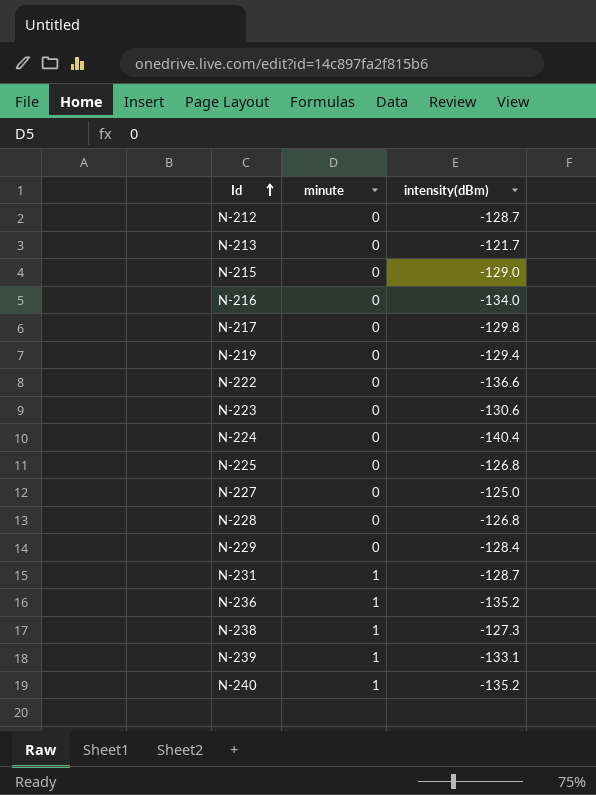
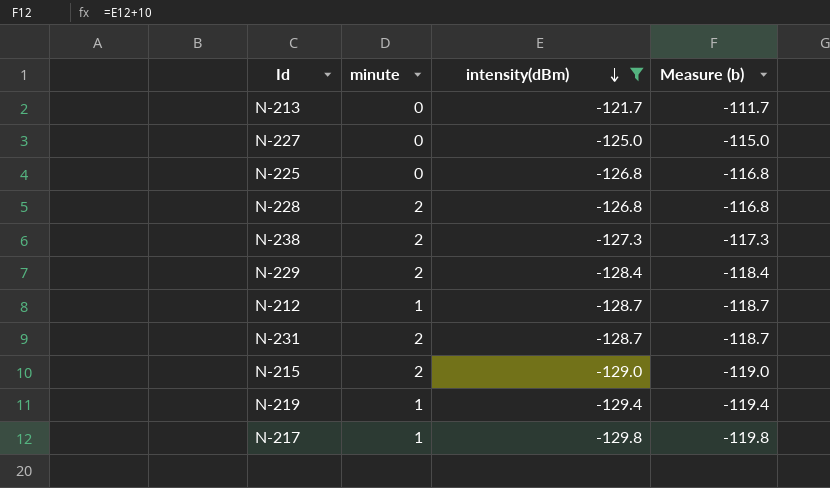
filter: none -> intensity(dBm) >= -129.8
row order: Id ascending -> intensity(dBm) descending
column Measure (b) | formula: none -> [intensity(dBm)] + 10
N-228 | minute: 0 -> 2
N-238 | minute: 1 -> 2
N-229 | minute: 0 -> 2
N-212 | minute: 0 -> 1
N-231 | minute: 1 -> 2
N-215 | minute: 0 -> 2
N-219 | minute: 0 -> 1
N-217 | minute: 0 -> 1

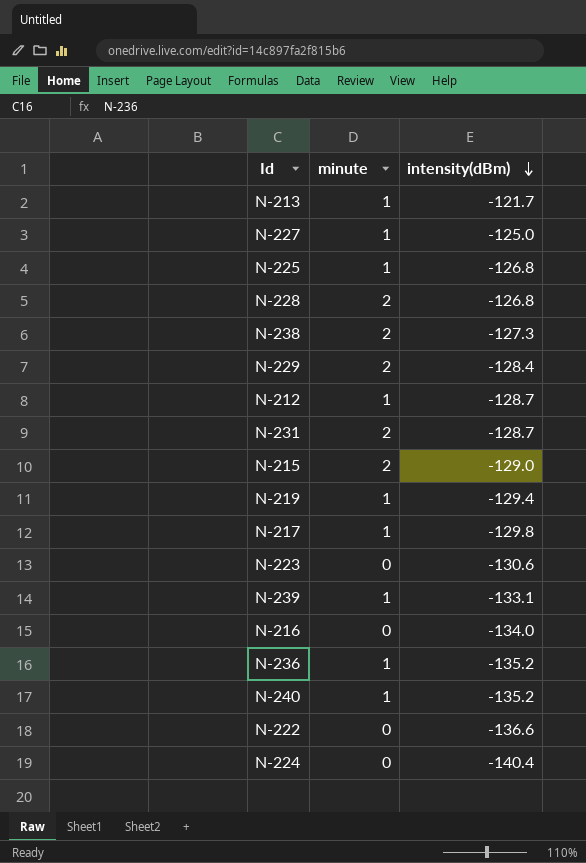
filter: intensity(dBm) >= -129.8 -> none
column Measure (b) | formula: [intensity(dBm)] + 10 -> none
N-213 | minute: 0 -> 1
N-227 | minute: 0 -> 1
N-225 | minute: 0 -> 1

